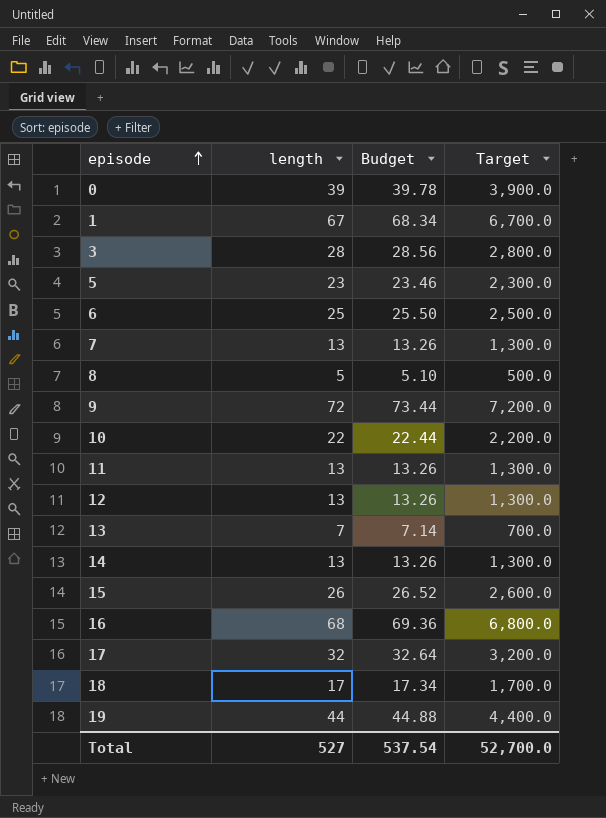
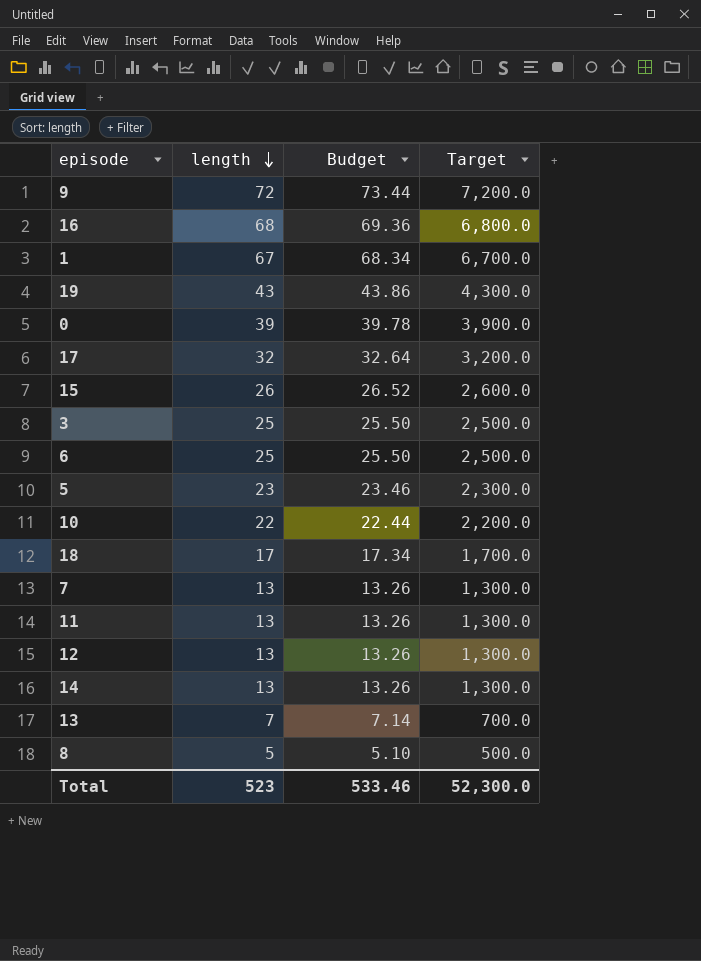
row order: episode ascending -> length descending
19 | length: 44 -> 43
19 | Budget: 44.88 -> 43.86
19 | Target: 4,400.0 -> 4,300.0
3 | length: 28 -> 25
3 | Budget: 28.56 -> 25.50
3 | Target: 2,800.0 -> 2,500.0
Total | length: 527 -> 523
Total | Budget: 537.54 -> 533.46
Total | Target: 52,700.0 -> 52,300.0

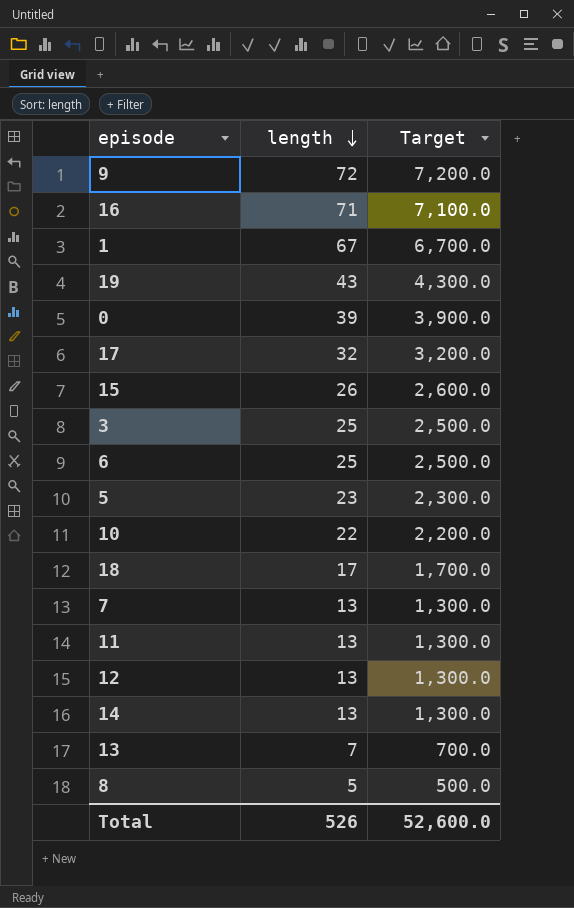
column Budget | formula: [length] * 1.02 -> none
16 | length: 68 -> 71
16 | Target: 6,800.0 -> 7,100.0
Total | length: 523 -> 526
Total | Target: 52,300.0 -> 52,600.0

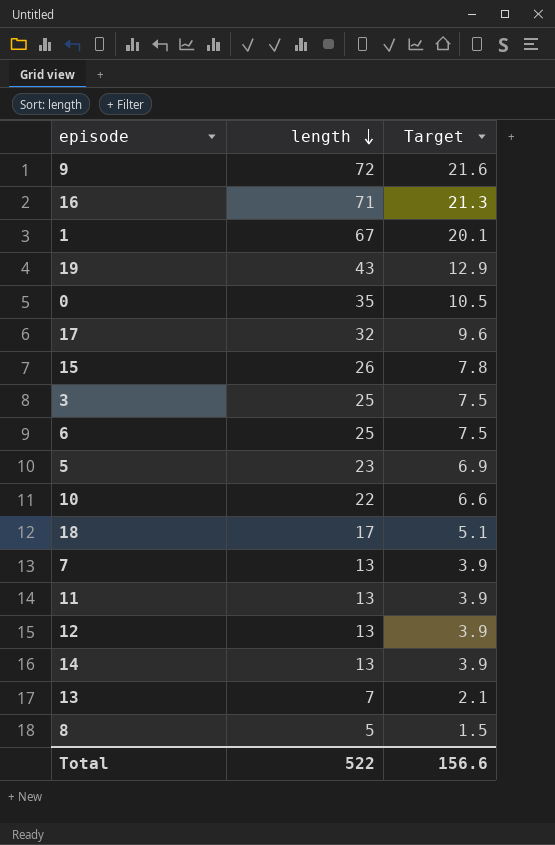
column Target | formula: [length] * 100 -> [length] * 0.3
0 | length: 39 -> 35
Total | length: 526 -> 522
Total | Target: 52,600.0 -> 156.6

